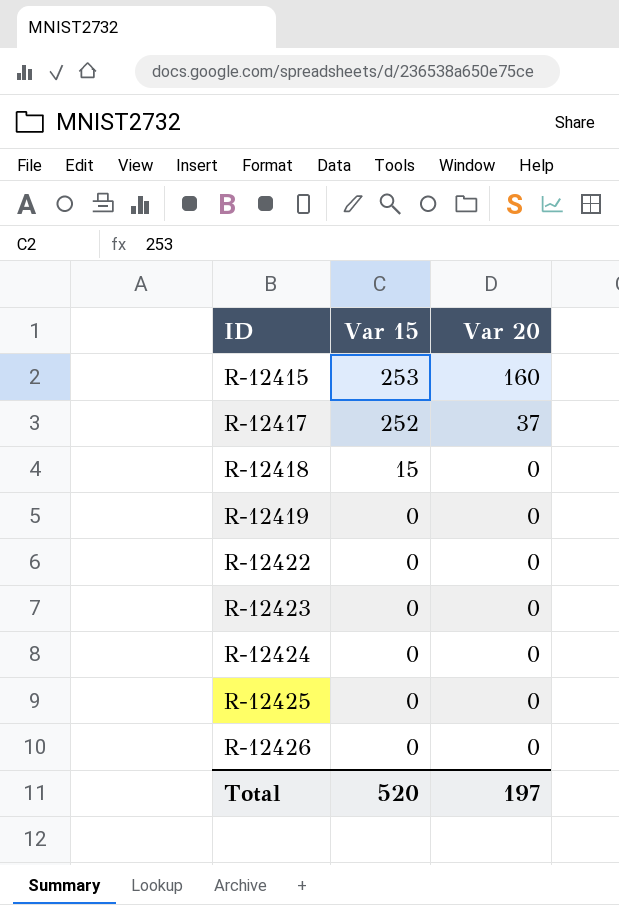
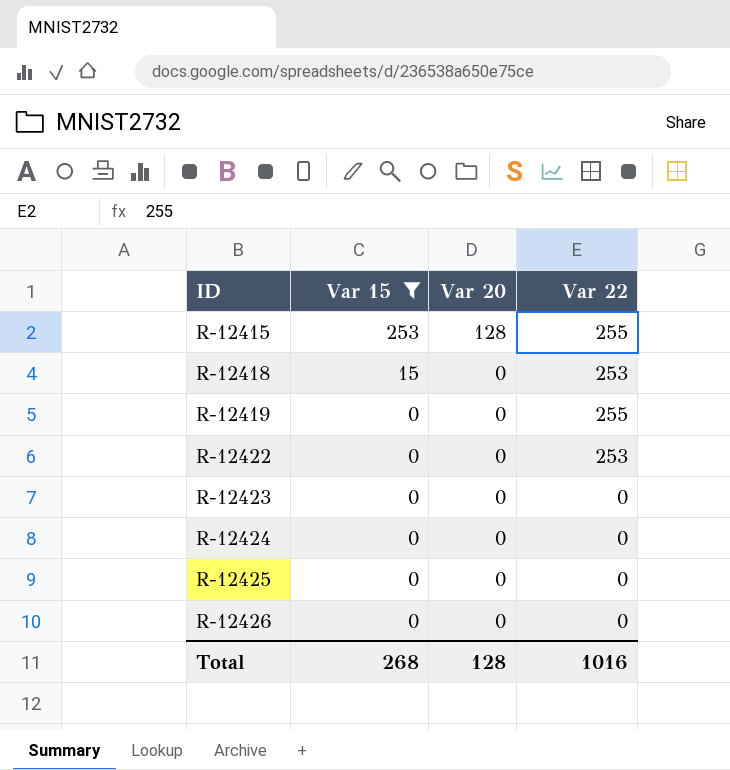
filter: none -> Var 15 != 252
column Var 22 | position: none -> 4
R-12415 | Var 20: 160 -> 128
Total | Var 15: 520 -> 268
Total | Var 20: 197 -> 128

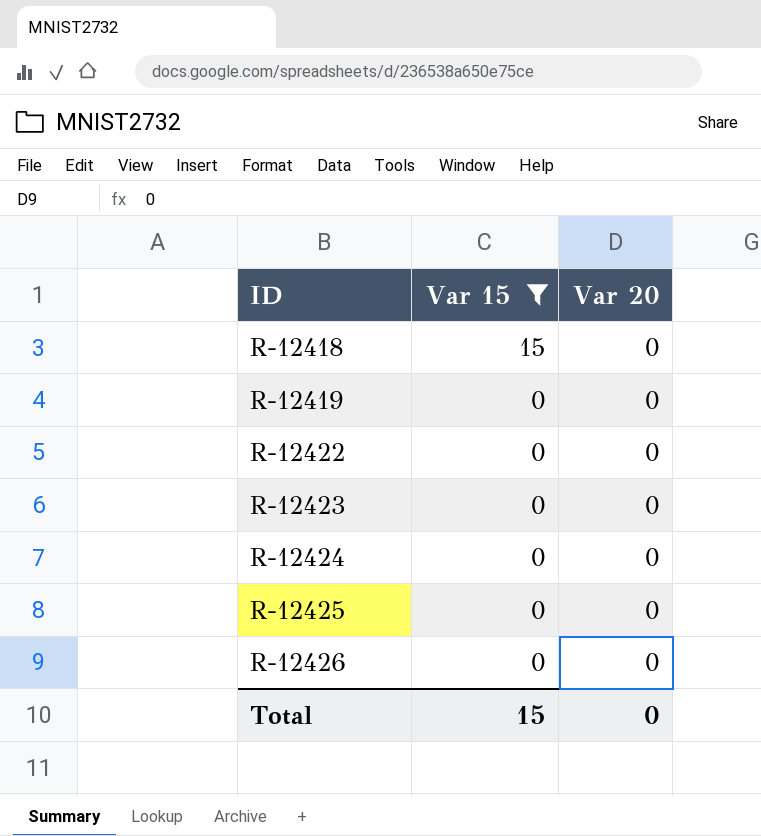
column Var 22 | position: 4 -> none
row R-12415: 253 | 128 | 255 -> none
Total | Var 15: 268 -> 15
Total | Var 20: 128 -> 0

